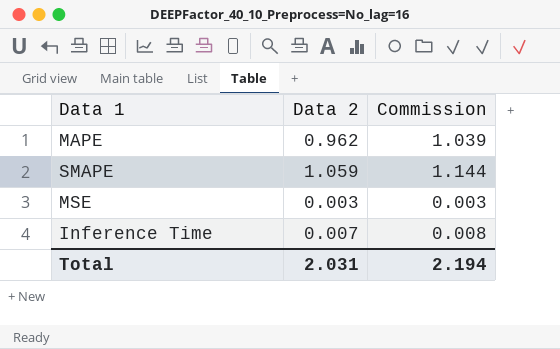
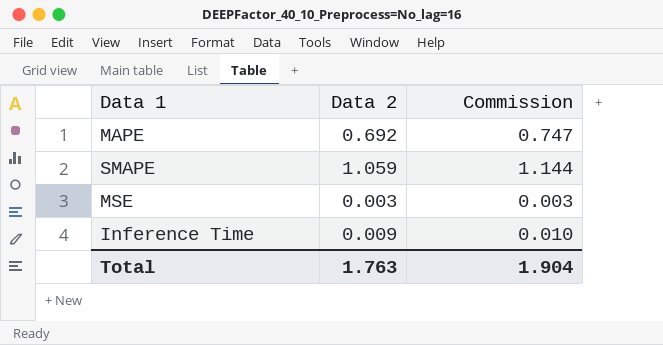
MAPE | Data 2: 0.962 -> 0.692
MAPE | Commission: 1.039 -> 0.747
Inference Time | Data 2: 0.007 -> 0.009
Inference Time | Commission: 0.008 -> 0.010
Total | Data 2: 2.031 -> 1.763
Total | Commission: 2.194 -> 1.904

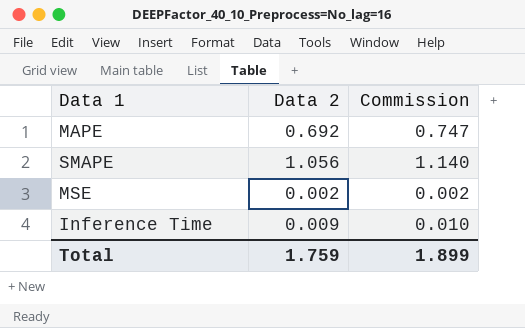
SMAPE | Data 2: 1.059 -> 1.056
SMAPE | Commission: 1.144 -> 1.140
MSE | Data 2: 0.003 -> 0.002
MSE | Commission: 0.003 -> 0.002
Total | Data 2: 1.763 -> 1.759
Total | Commission: 1.904 -> 1.899

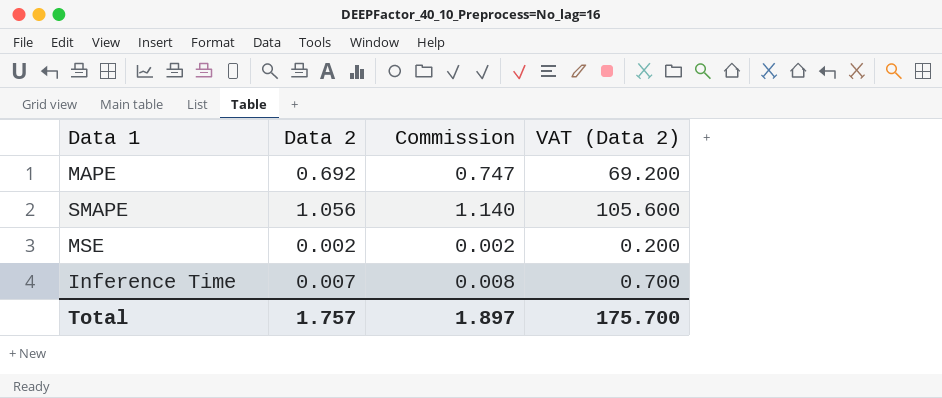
column VAT (Data 2) | formula: none -> [Data 2] * 100
Inference Time | Data 2: 0.009 -> 0.007
Inference Time | Commission: 0.010 -> 0.008
Total | Data 2: 1.759 -> 1.757
Total | Commission: 1.899 -> 1.897

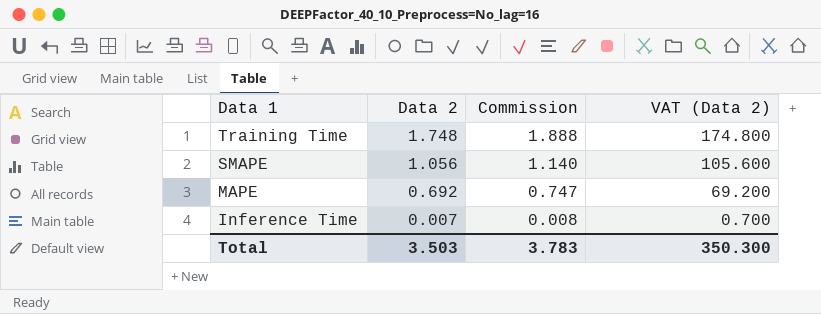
row order: none -> Data 1 descending
row MSE: 0.002 | 0.002 | 0.200 -> none
row Training Time: none -> 1.748 | 1.888 | 174.800
Total | Data 2: 1.757 -> 3.503
Total | Commission: 1.897 -> 3.783
Total | VAT (Data 2): 175.700 -> 350.300

